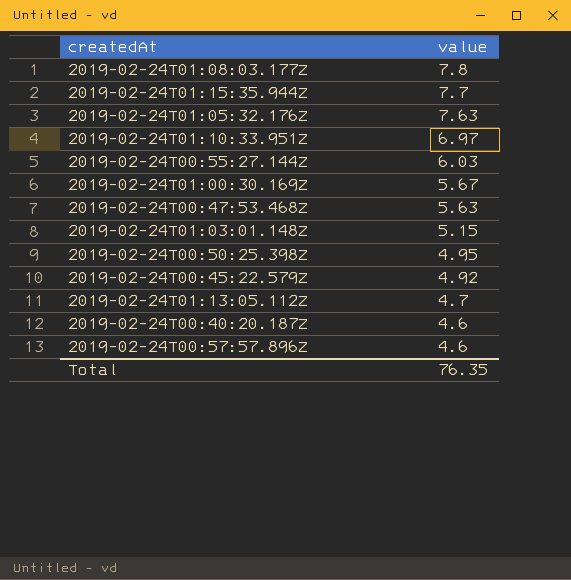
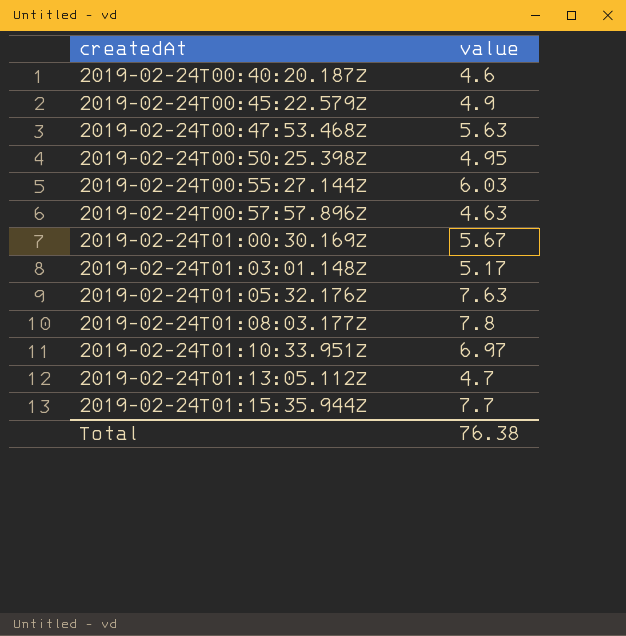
row order: value descending -> createdAt ascending
2019-02-24T00:45:22.579Z | value: 4.92 -> 4.9
2019-02-24T00:57:57.896Z | value: 4.6 -> 4.63
2019-02-24T01:03:01.148Z | value: 5.15 -> 5.17
Total | value: 76.35 -> 76.38

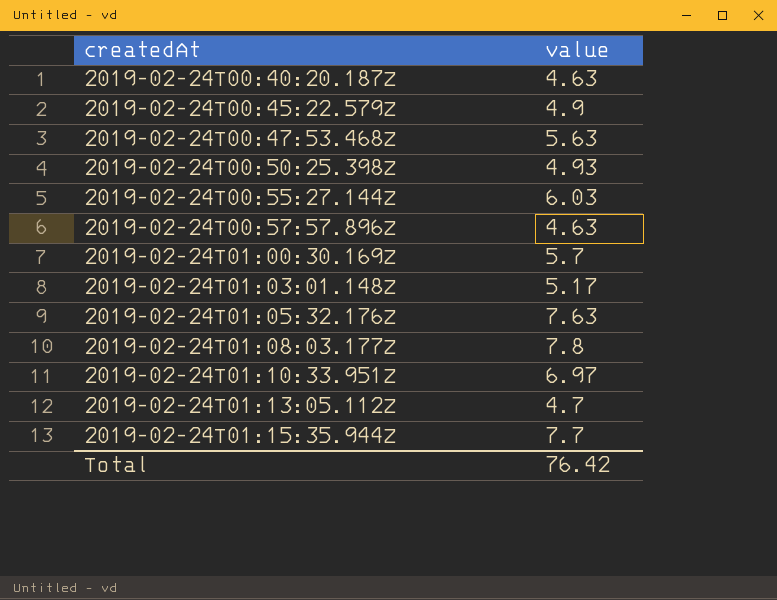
2019-02-24T00:40:20.187Z | value: 4.6 -> 4.63
2019-02-24T00:50:25.398Z | value: 4.95 -> 4.93
2019-02-24T01:00:30.169Z | value: 5.67 -> 5.7
Total | value: 76.38 -> 76.42

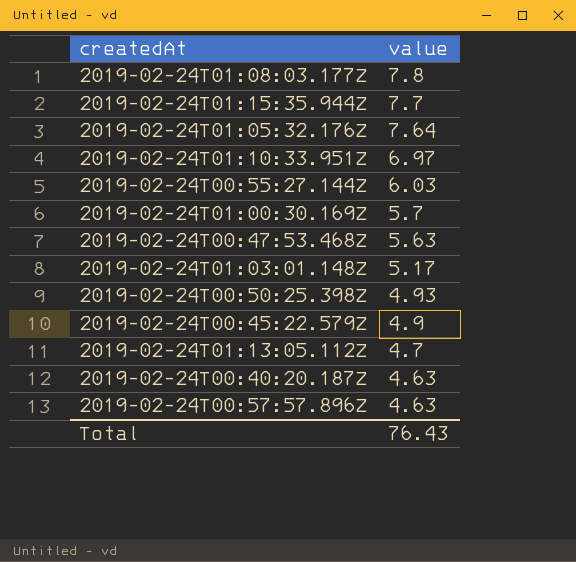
row order: createdAt ascending -> value descending
2019-02-24T01:05:32.176Z | value: 7.63 -> 7.64
Total | value: 76.42 -> 76.43

